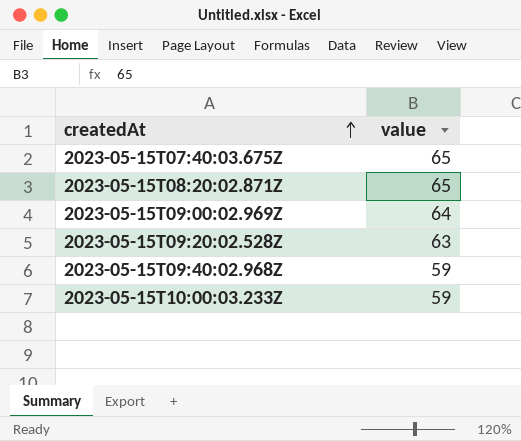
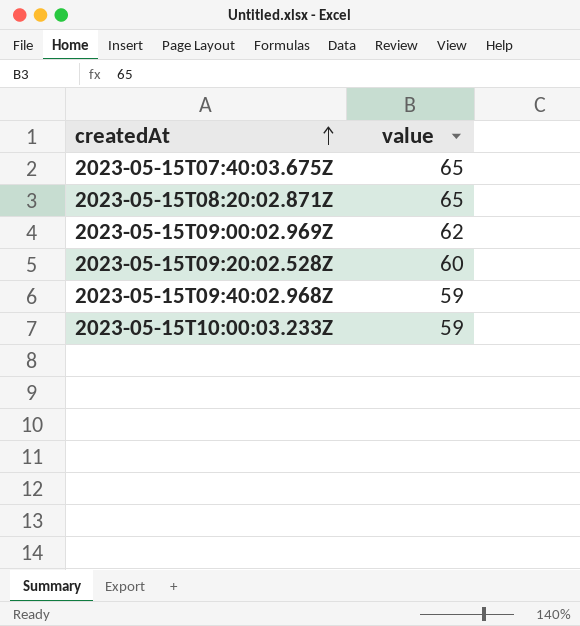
2023-05-15T09:00:02.969Z | value: 64 -> 62
2023-05-15T09:20:02.528Z | value: 63 -> 60

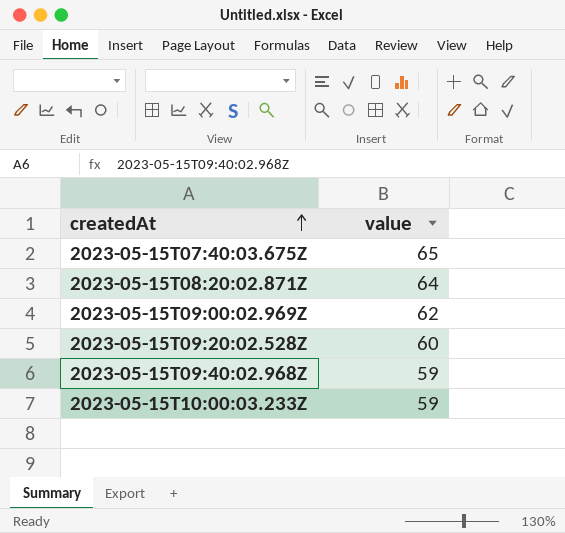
2023-05-15T08:20:02.871Z | value: 65 -> 64

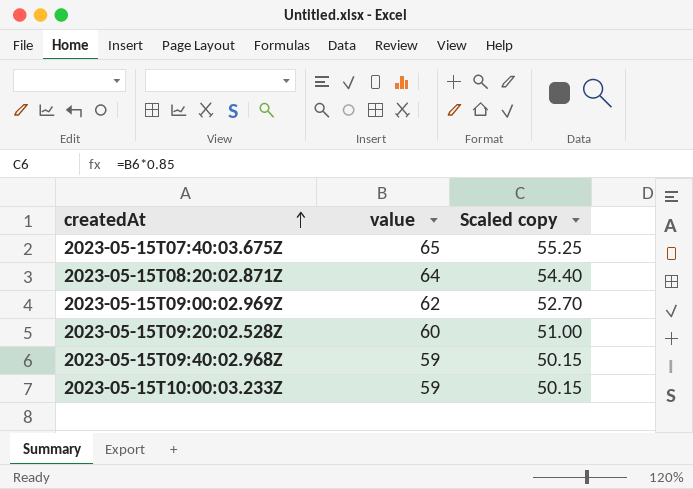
column Scaled copy | formula: none -> [value] * 0.85

